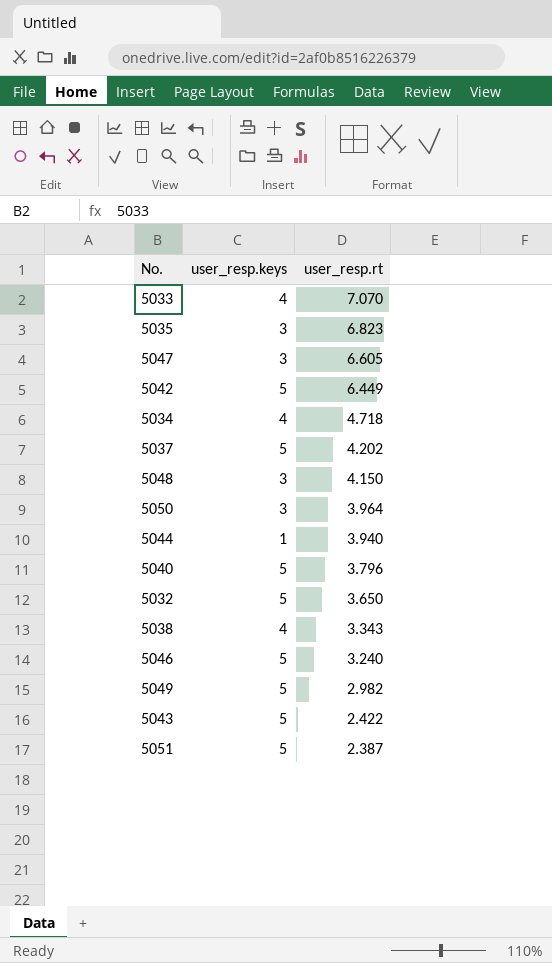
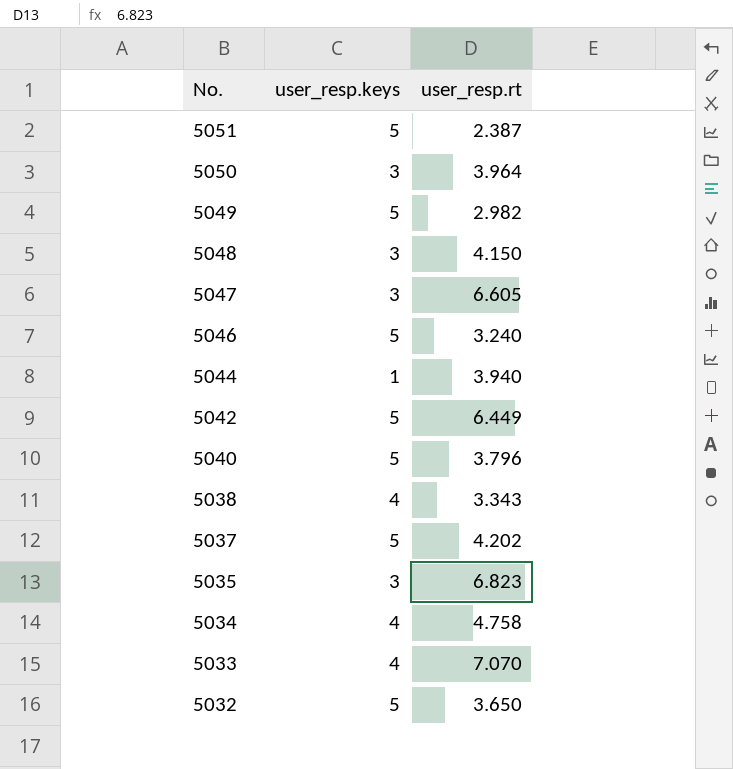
row order: user_resp.rt descending -> No. descending
row 5043: 5 | 2.422 -> none
5034 | user_resp.rt: 4.718 -> 4.758

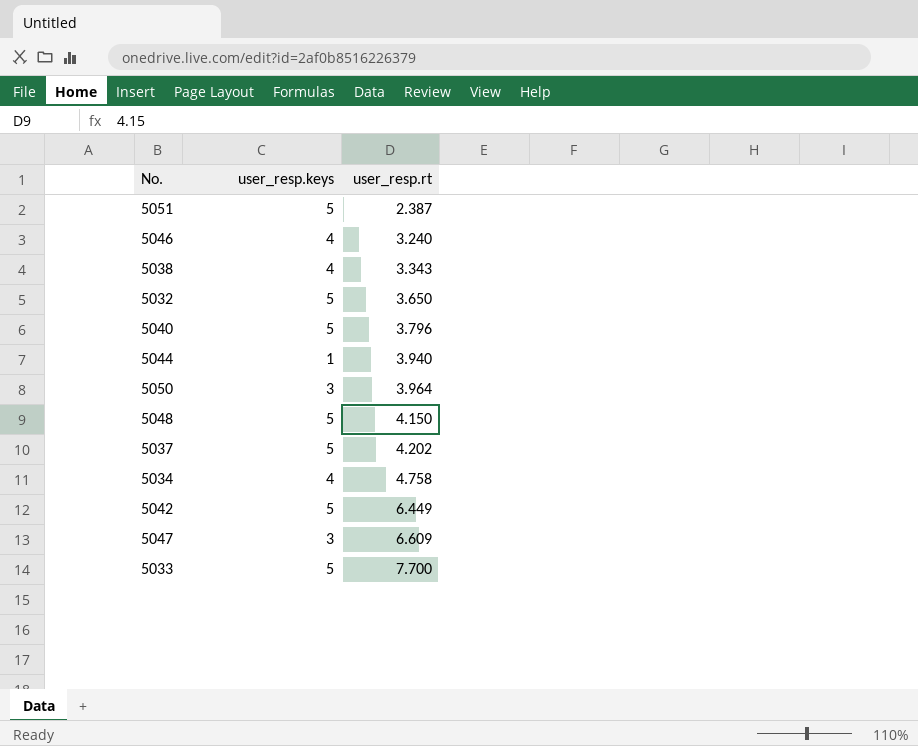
row order: No. descending -> user_resp.rt ascending
row 5049: 5 | 2.982 -> none
row 5035: 3 | 6.823 -> none
5046 | user_resp.keys: 5 -> 4
5048 | user_resp.keys: 3 -> 5
5047 | user_resp.rt: 6.605 -> 6.609
5033 | user_resp.keys: 4 -> 5
5033 | user_resp.rt: 7.070 -> 7.700

